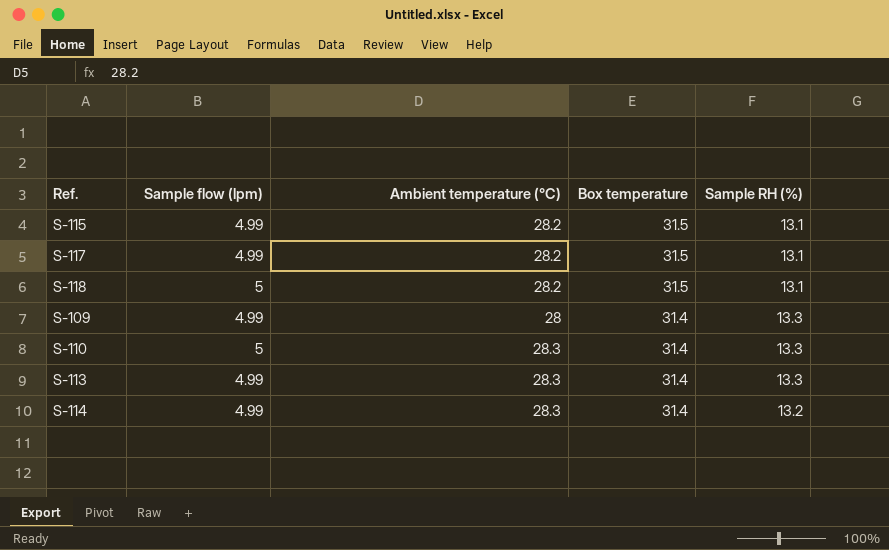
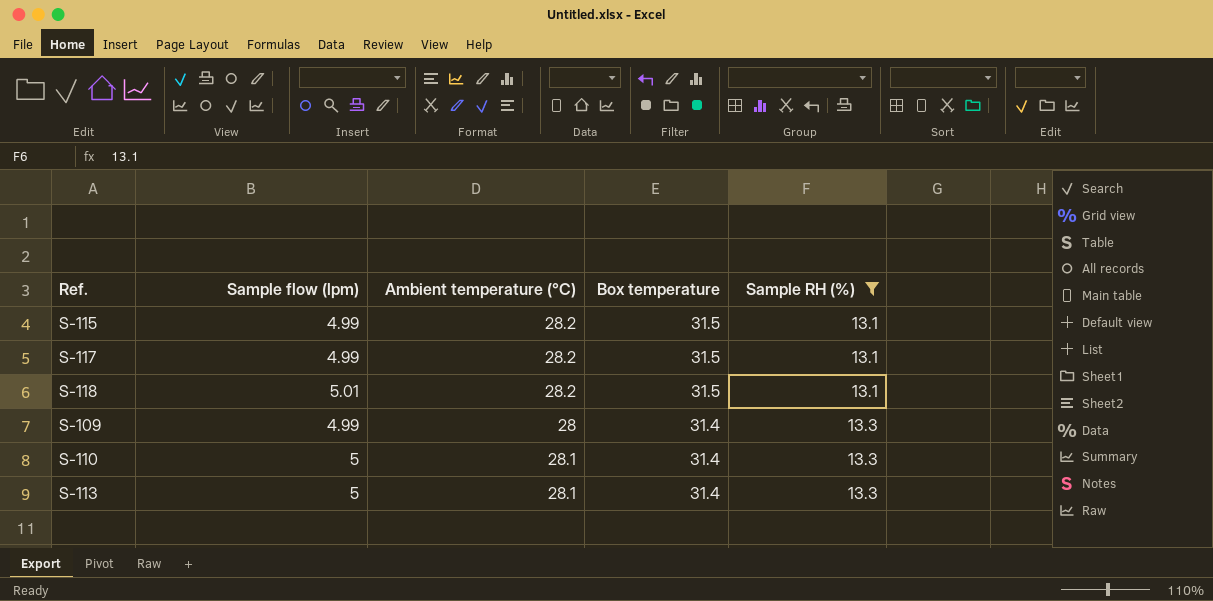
filter: none -> Sample RH (%) != 13.2
S-118 | Sample flow (lpm): 5 -> 5.01
S-110 | Ambient temperature (°C): 28.3 -> 28.1
S-113 | Sample flow (lpm): 4.99 -> 5
S-113 | Ambient temperature (°C): 28.3 -> 28.1

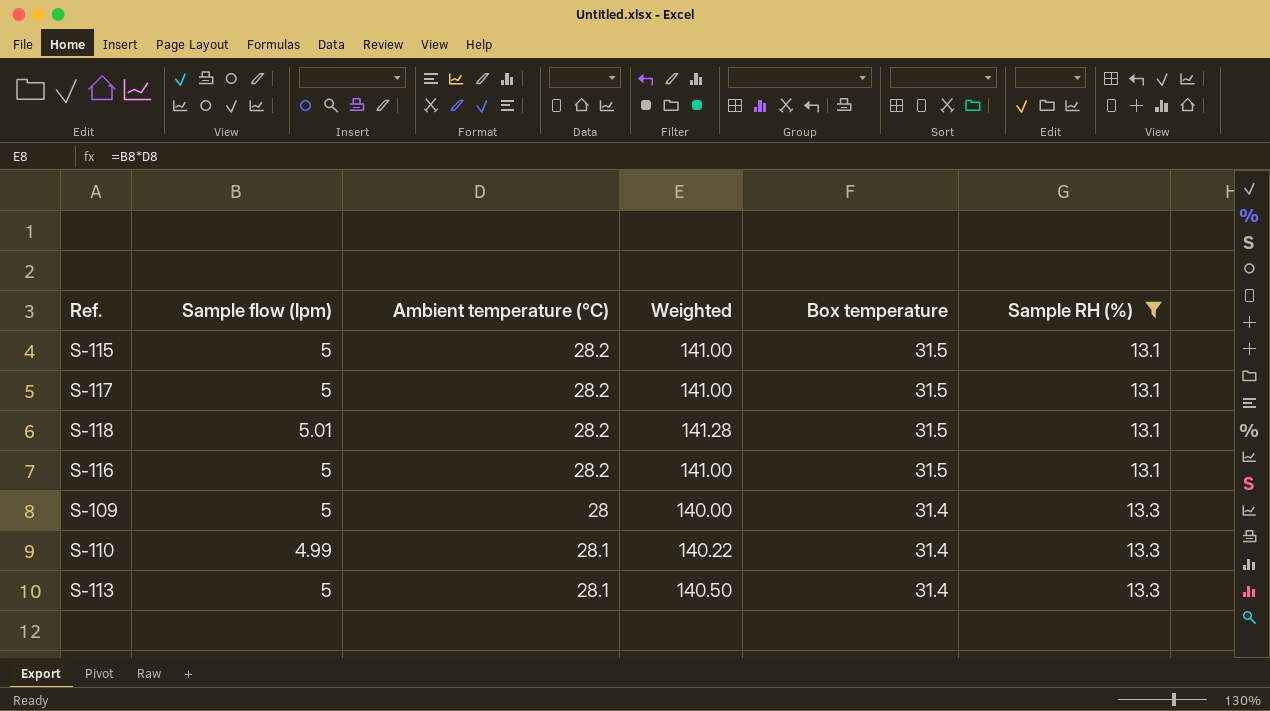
column Weighted | formula: none -> [Sample flow (lpm)] * [Ambient temperature (°C)]
S-115 | Sample flow (lpm): 4.99 -> 5
S-117 | Sample flow (lpm): 4.99 -> 5
row S-116: none -> 5 | 28.2 | 141.00 | 31.5 | 13.1
S-109 | Sample flow (lpm): 4.99 -> 5
S-110 | Sample flow (lpm): 5 -> 4.99

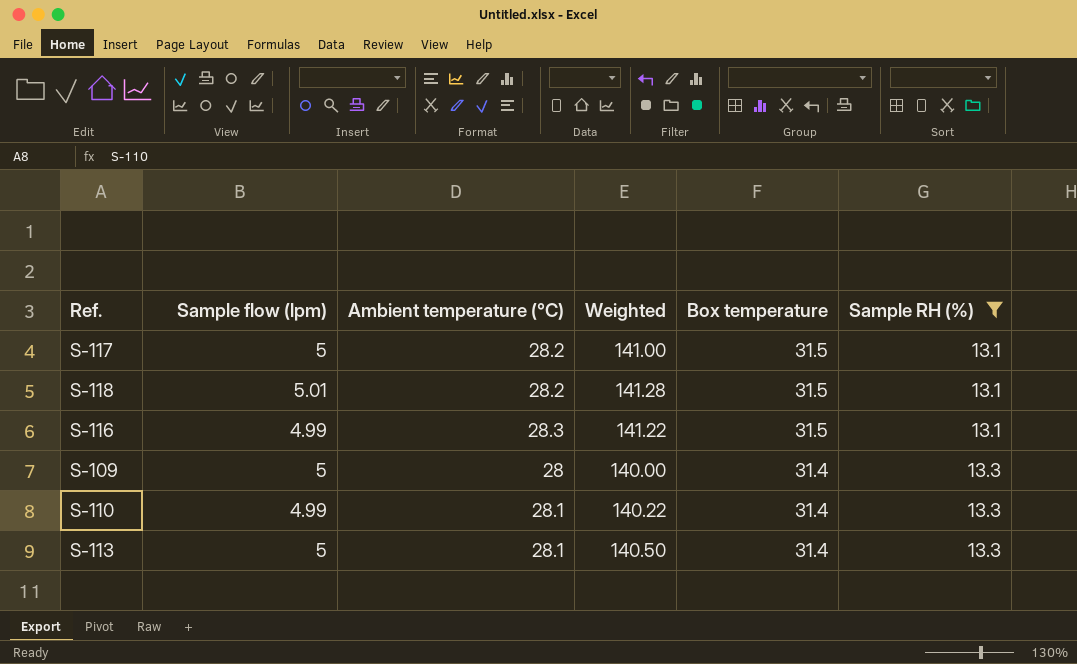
row S-115: 5 | 28.2 | 141.00 | 31.5 | 13.1 -> none
S-116 | Sample flow (lpm): 5 -> 4.99
S-116 | Ambient temperature (°C): 28.2 -> 28.3
S-116 | Weighted: 141.00 -> 141.22

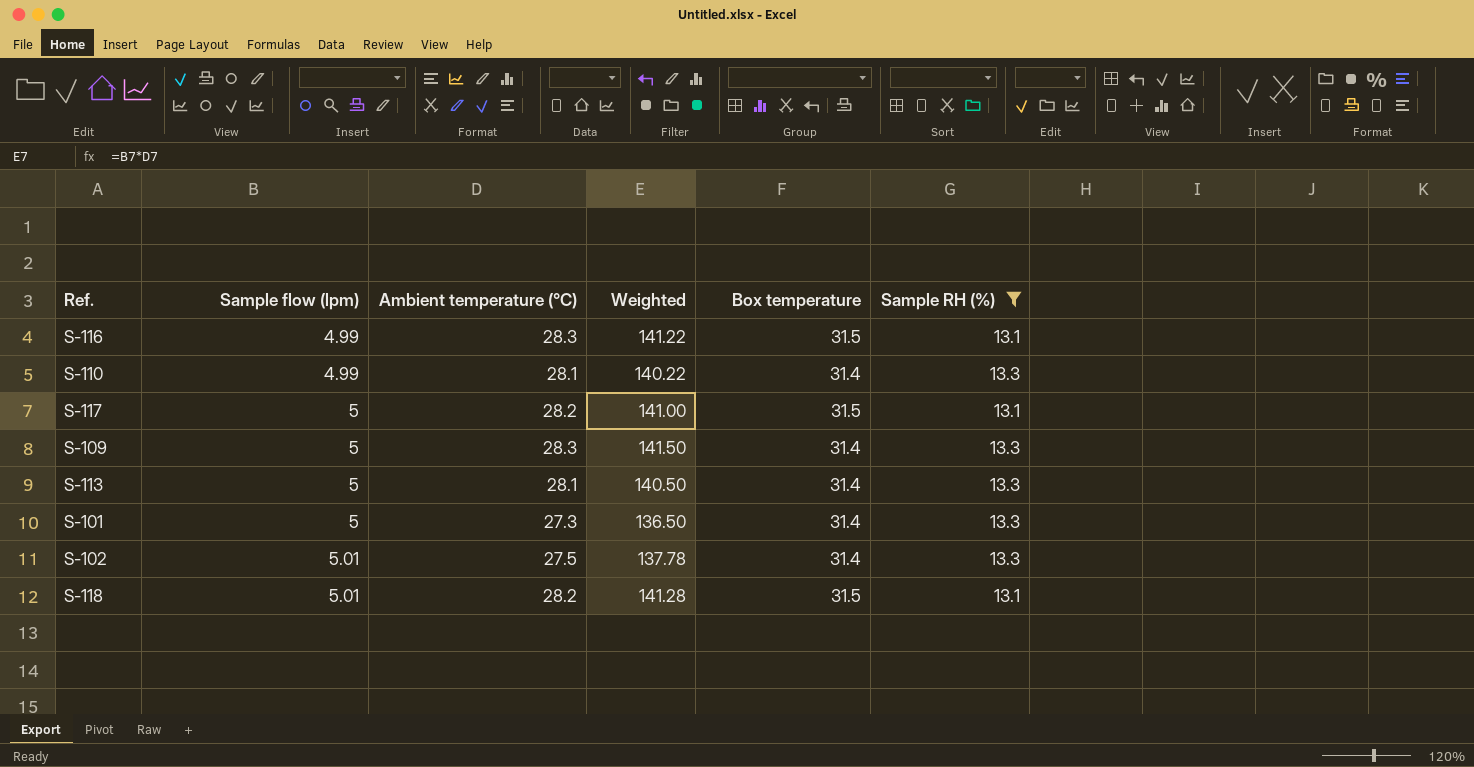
row order: Box temperature descending -> Sample flow (lpm) ascending
S-109 | Ambient temperature (°C): 28 -> 28.3
S-109 | Weighted: 140.00 -> 141.50
row S-101: none -> 5 | 27.3 | 136.50 | 31.4 | 13.3
row S-102: none -> 5.01 | 27.5 | 137.78 | 31.4 | 13.3

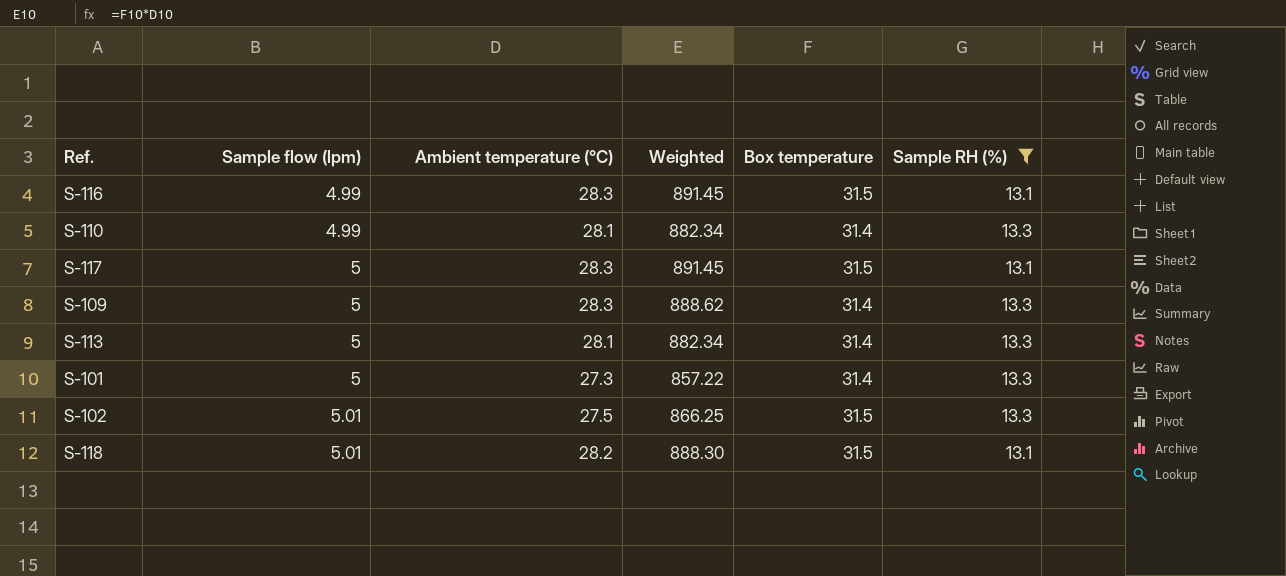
column Weighted | formula: [Sample flow (lpm)] * [Ambient temperature (°C)] -> [Ambient temperature (°C)] * [Box temperature]
S-117 | Ambient temperature (°C): 28.2 -> 28.3
S-102 | Box temperature: 31.4 -> 31.5

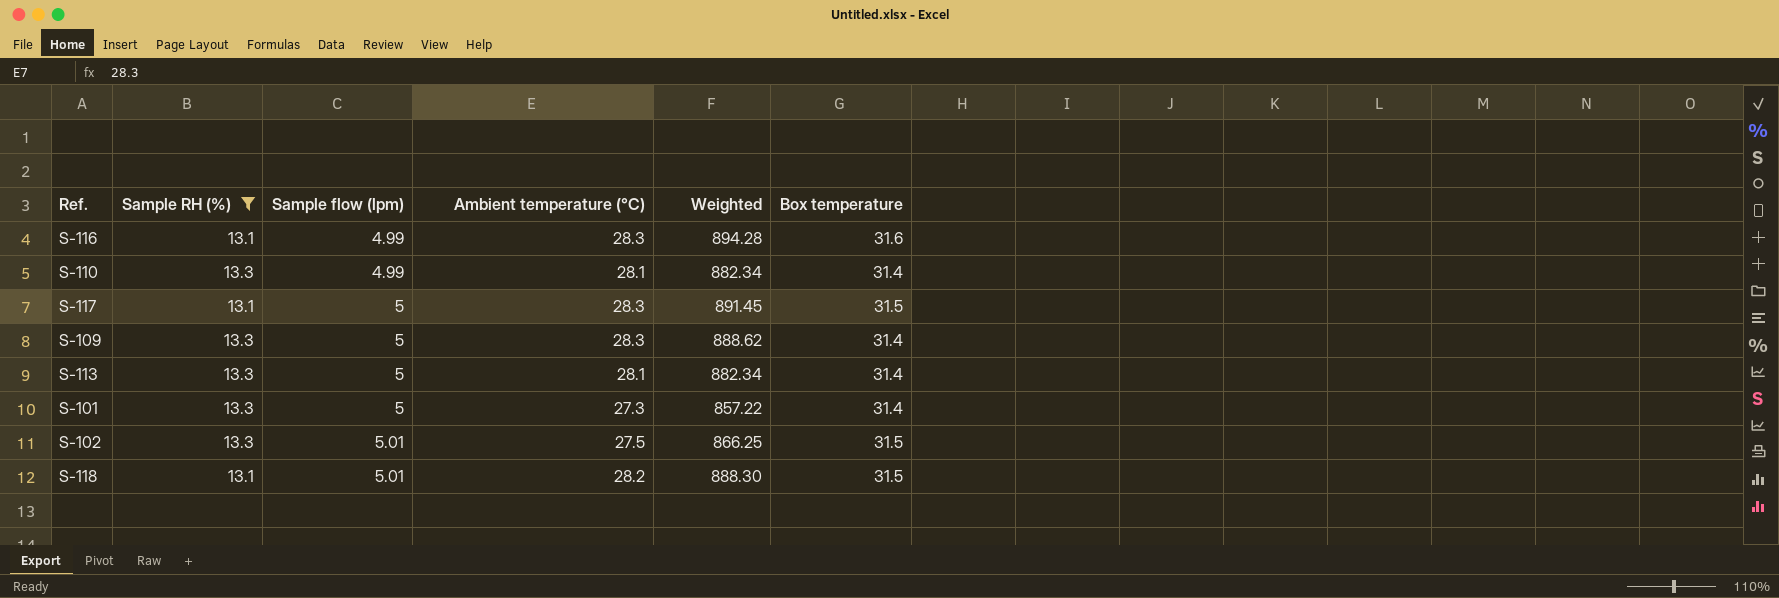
column Sample RH (%) | position: 6 -> 2
S-116 | Weighted: 891.45 -> 894.28
S-116 | Box temperature: 31.5 -> 31.6

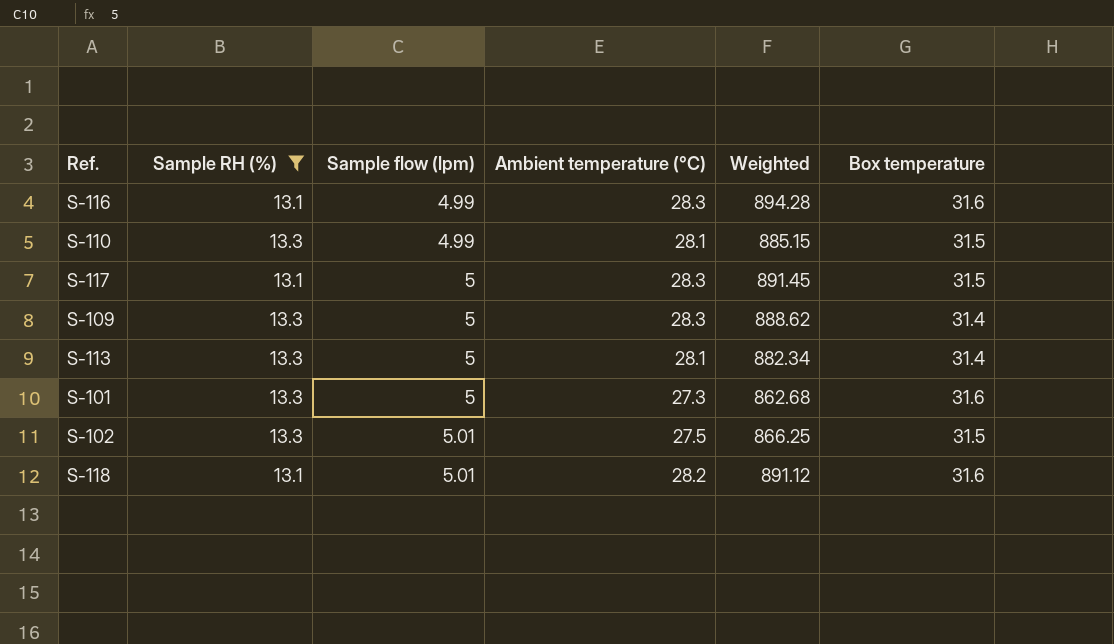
S-110 | Weighted: 882.34 -> 885.15
S-110 | Box temperature: 31.4 -> 31.5
S-101 | Weighted: 857.22 -> 862.68
S-101 | Box temperature: 31.4 -> 31.6
S-118 | Weighted: 888.30 -> 891.12
S-118 | Box temperature: 31.5 -> 31.6

